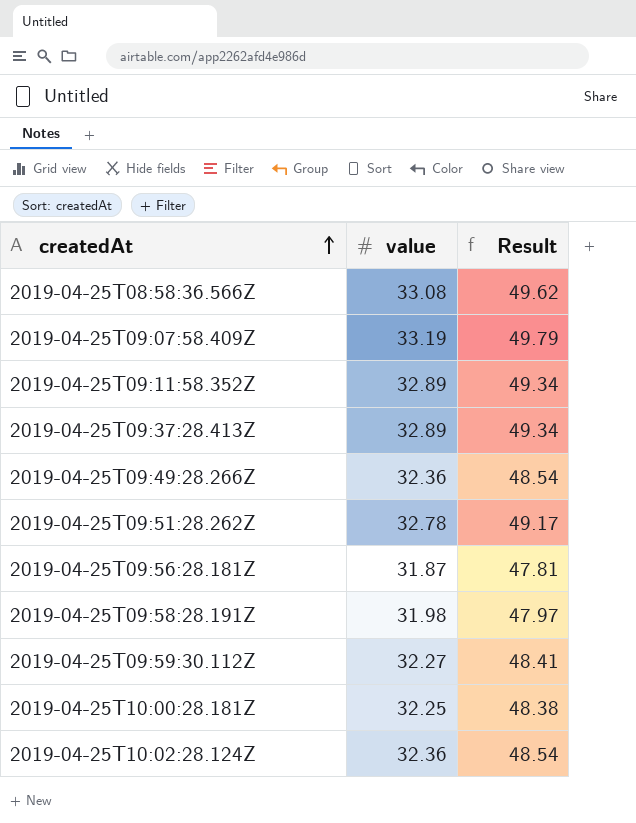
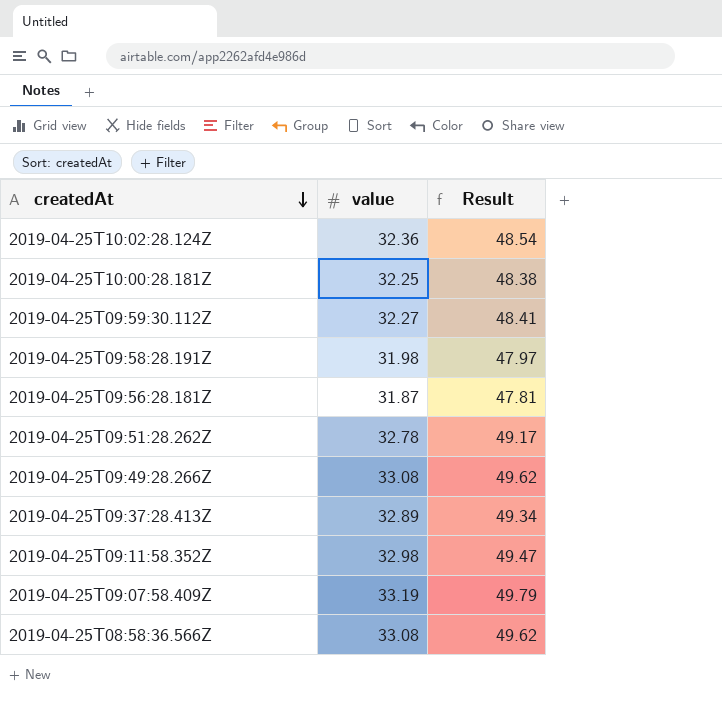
row order: createdAt ascending -> createdAt descending
2019-04-25T09:49:28.266Z | value: 32.36 -> 33.08
2019-04-25T09:49:28.266Z | Result: 48.54 -> 49.62
2019-04-25T09:11:58.352Z | value: 32.89 -> 32.98
2019-04-25T09:11:58.352Z | Result: 49.34 -> 49.47

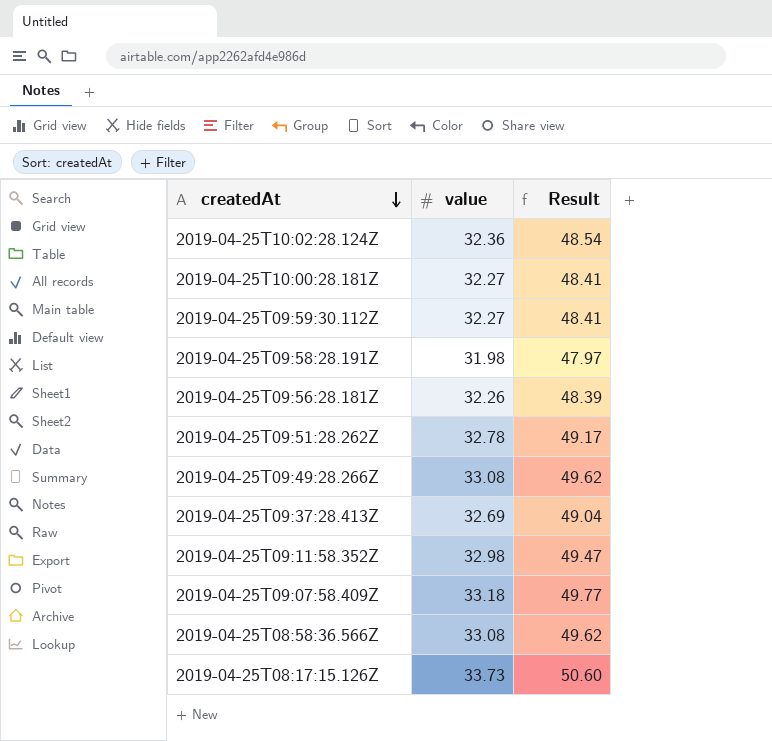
2019-04-25T10:00:28.181Z | value: 32.25 -> 32.27
2019-04-25T10:00:28.181Z | Result: 48.38 -> 48.41
2019-04-25T09:56:28.181Z | value: 31.87 -> 32.26
2019-04-25T09:56:28.181Z | Result: 47.81 -> 48.39
2019-04-25T09:37:28.413Z | value: 32.89 -> 32.69
2019-04-25T09:37:28.413Z | Result: 49.34 -> 49.04
2019-04-25T09:07:58.409Z | value: 33.19 -> 33.18
2019-04-25T09:07:58.409Z | Result: 49.79 -> 49.77
row 2019-04-25T08:17:15.126Z: none -> 33.73 | 50.60

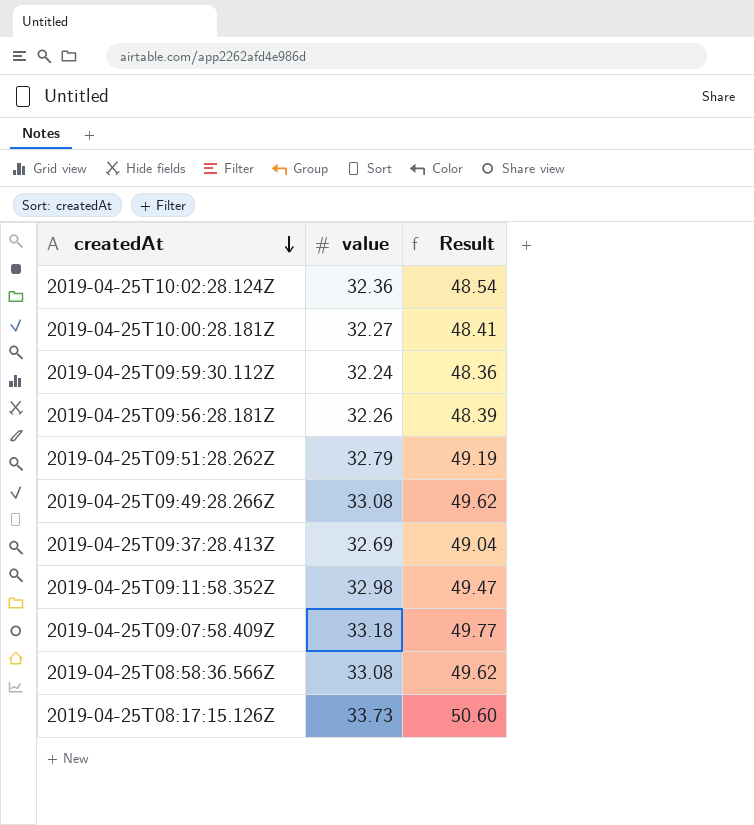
row 2019-04-25T09:58:28.191Z: 31.98 | 47.97 -> none
2019-04-25T09:59:30.112Z | value: 32.27 -> 32.24
2019-04-25T09:59:30.112Z | Result: 48.41 -> 48.36
2019-04-25T09:51:28.262Z | value: 32.78 -> 32.79
2019-04-25T09:51:28.262Z | Result: 49.17 -> 49.19

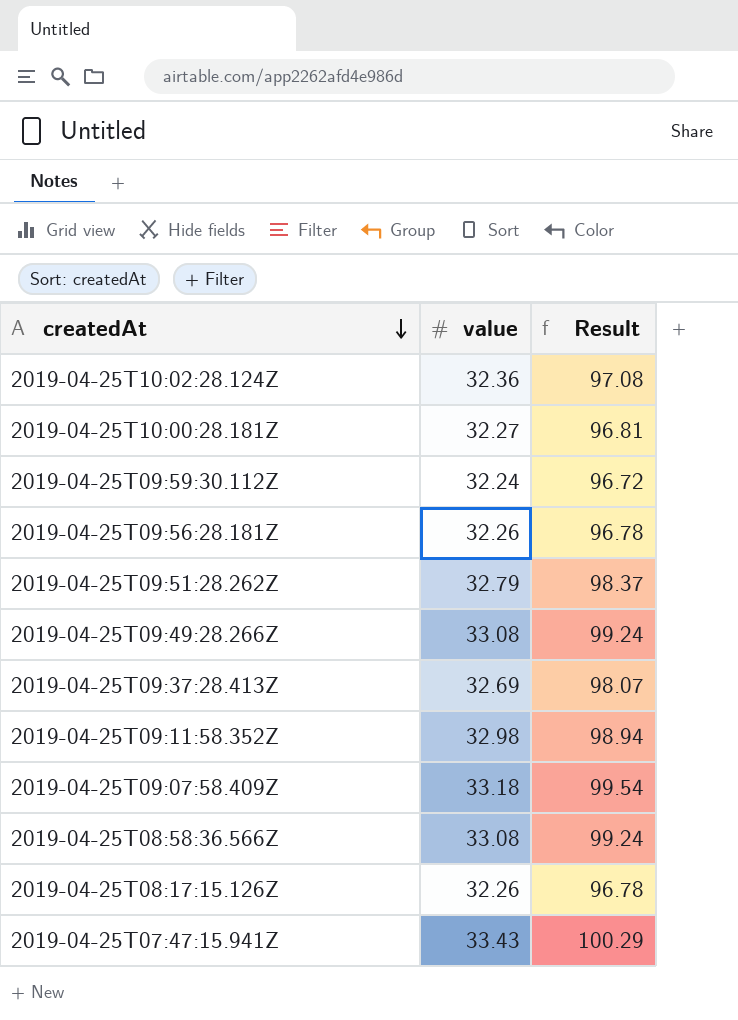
column Result | formula: [value] * 1.5 -> [value] * 3
2019-04-25T08:17:15.126Z | value: 33.73 -> 32.26
row 2019-04-25T07:47:15.941Z: none -> 33.43 | 100.29

